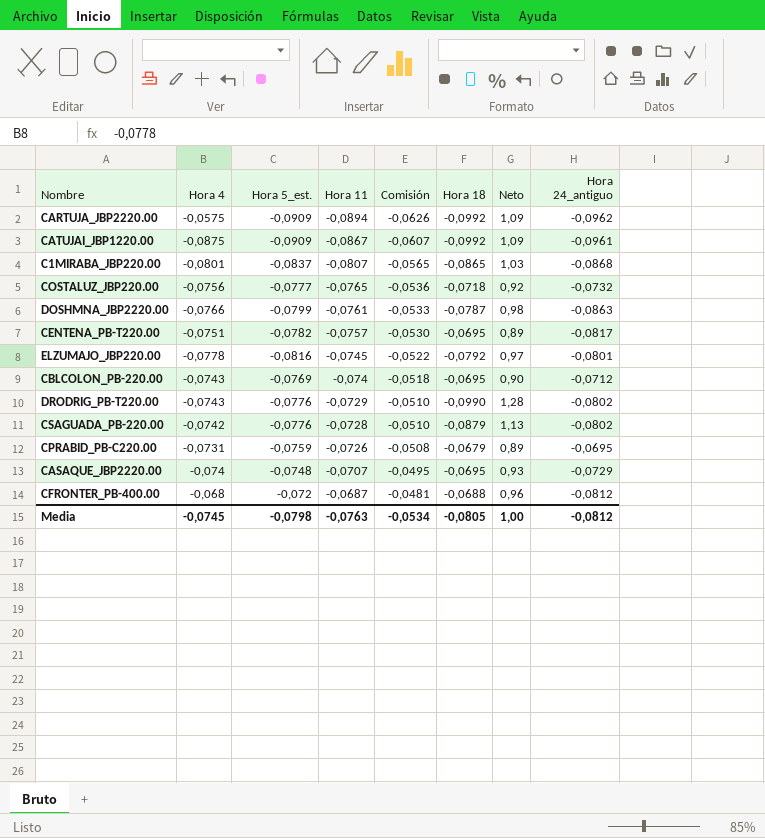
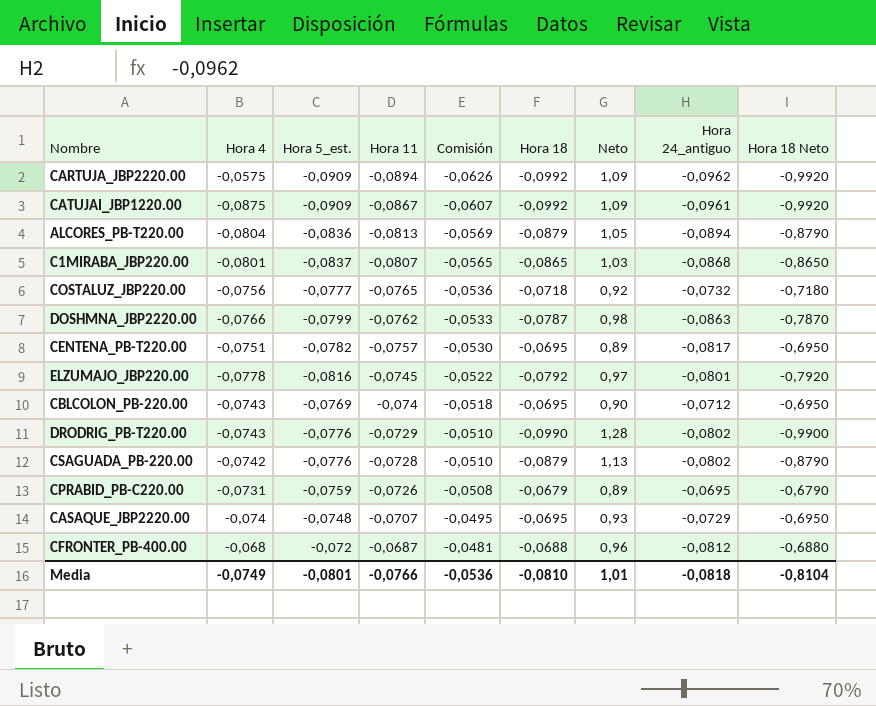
column Hora 18 Neto | formula: none -> [Hora 18] * 10
row ALCORES_PB-T220.00: none -> -0,0804 | -0,0836 | -0,0813 | -0,0569 | -0,0879 | 1,05 | -0,0894 | -0,8790
DOSHMNA_JBP2220.00 | Hora 11: -0,0761 -> -0,0762
Media | Hora 4: -0,0745 -> -0,0749
Media | Hora 5_est.: -0,0798 -> -0,0801
Media | Hora 11: -0,0763 -> -0,0766
Media | Comisión: -0,0534 -> -0,0536
Media | Hora 18: -0,0805 -> -0,0810
Media | Neto: 1,00 -> 1,01
Media | Hora 24_antiguo: -0,0812 -> -0,0818

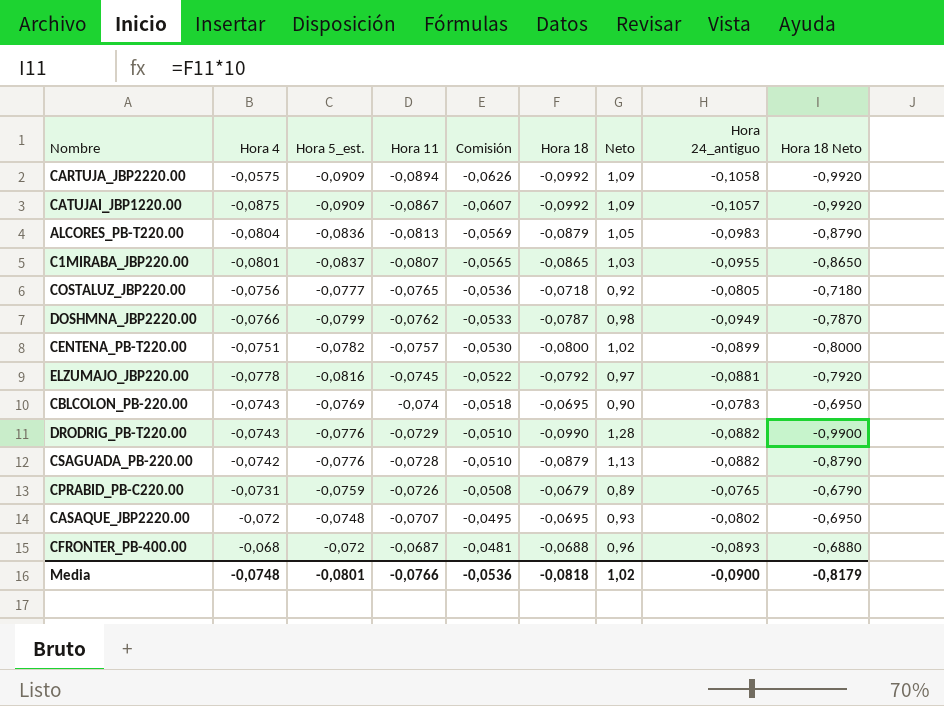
CARTUJA_JBP2220.00 | Hora 24_antiguo: -0,0962 -> -0,1058
CATUJAI_JBP1220.00 | Hora 24_antiguo: -0,0961 -> -0,1057
ALCORES_PB-T220.00 | Hora 24_antiguo: -0,0894 -> -0,0983
C1MIRABA_JBP220.00 | Hora 24_antiguo: -0,0868 -> -0,0955
COSTALUZ_JBP220.00 | Hora 24_antiguo: -0,0732 -> -0,0805
DOSHMNA_JBP2220.00 | Hora 24_antiguo: -0,0863 -> -0,0949
CENTENA_PB-T220.00 | Hora 18: -0,0695 -> -0,0800
CENTENA_PB-T220.00 | Neto: 0,89 -> 1,02
CENTENA_PB-T220.00 | Hora 24_antiguo: -0,0817 -> -0,0899
CENTENA_PB-T220.00 | Hora 18 Neto: -0,6950 -> -0,8000
ELZUMAJO_JBP220.00 | Hora 24_antiguo: -0,0801 -> -0,0881
CBLCOLON_PB-220.00 | Hora 24_antiguo: -0,0712 -> -0,0783
DRODRIG_PB-T220.00 | Hora 24_antiguo: -0,0802 -> -0,0882
CSAGUADA_PB-220.00 | Hora 24_antiguo: -0,0802 -> -0,0882
CPRABID_PB-C220.00 | Hora 24_antiguo: -0,0695 -> -0,0765
CASAQUE_JBP2220.00 | Hora 4: -0,074 -> -0,072
CASAQUE_JBP2220.00 | Hora 24_antiguo: -0,0729 -> -0,0802
CFRONTER_PB-400.00 | Hora 24_antiguo: -0,0812 -> -0,0893
Media | Hora 4: -0,0749 -> -0,0748
Media | Hora 18: -0,0810 -> -0,0818
Media | Neto: 1,01 -> 1,02
Media | Hora 24_antiguo: -0,0818 -> -0,0900
Media | Hora 18 Neto: -0,8104 -> -0,8179

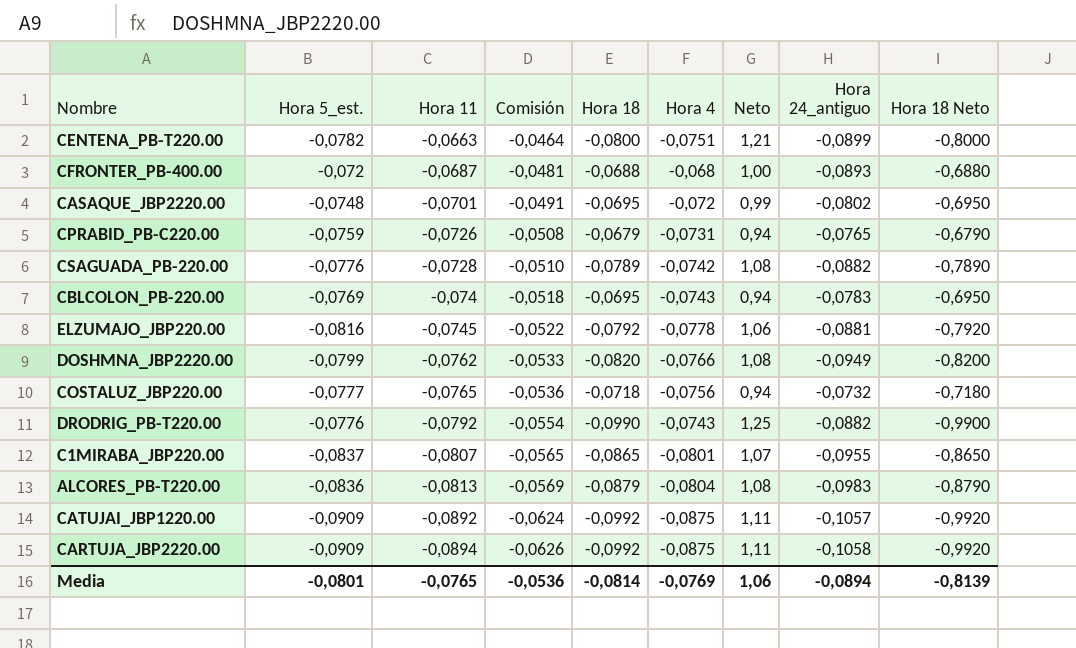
row order: Hora 11 ascending -> Hora 11 descending
column Hora 4 | position: 2 -> 6
column Neto | formula: [Hora 18] / [Hora 5_est.] -> [Hora 18] / [Hora 11]
CENTENA_PB-T220.00 | Hora 11: -0,0757 -> -0,0663
CENTENA_PB-T220.00 | Comisión: -0,0530 -> -0,0464
CASAQUE_JBP2220.00 | Hora 11: -0,0707 -> -0,0701
CASAQUE_JBP2220.00 | Comisión: -0,0495 -> -0,0491
CSAGUADA_PB-220.00 | Hora 18: -0,0879 -> -0,0789
CSAGUADA_PB-220.00 | Hora 18 Neto: -0,8790 -> -0,7890
DOSHMNA_JBP2220.00 | Hora 18: -0,0787 -> -0,0820
DOSHMNA_JBP2220.00 | Hora 18 Neto: -0,7870 -> -0,8200
COSTALUZ_JBP220.00 | Hora 24_antiguo: -0,0805 -> -0,0732
DRODRIG_PB-T220.00 | Hora 11: -0,0729 -> -0,0792
DRODRIG_PB-T220.00 | Comisión: -0,0510 -> -0,0554
CATUJAI_JBP1220.00 | Hora 11: -0,0867 -> -0,0892
CATUJAI_JBP1220.00 | Comisión: -0,0607 -> -0,0624
CARTUJA_JBP2220.00 | Hora 4: -0,0575 -> -0,0875
Media | Hora 11: -0,0766 -> -0,0765
Media | Hora 18: -0,0818 -> -0,0814
Media | Hora 4: -0,0748 -> -0,0769
Media | Neto: 1,02 -> 1,06
Media | Hora 24_antiguo: -0,0900 -> -0,0894
Media | Hora 18 Neto: -0,8179 -> -0,8139

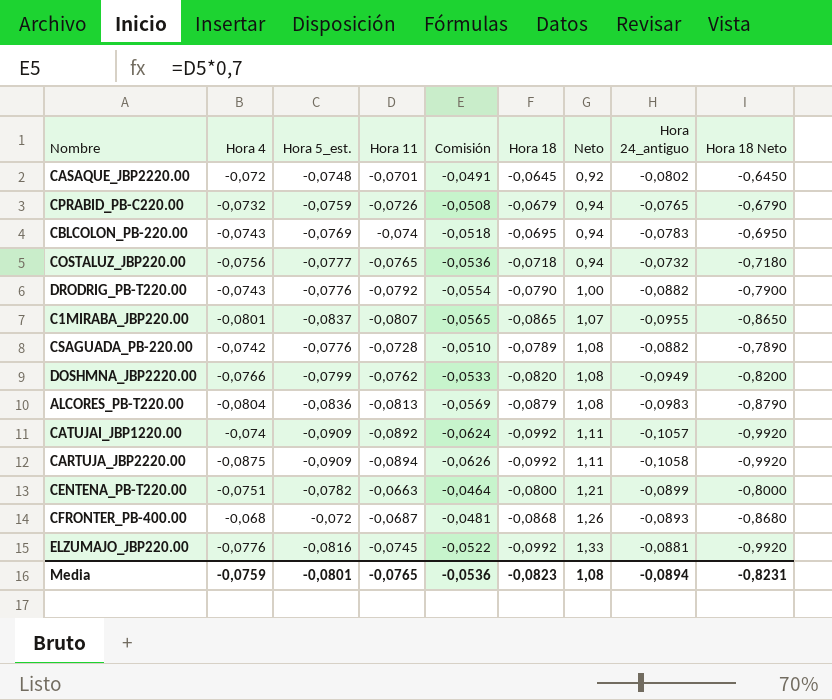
row order: Hora 11 descending -> Neto ascending
column Hora 4 | position: 6 -> 2
CASAQUE_JBP2220.00 | Hora 18: -0,0695 -> -0,0645
CASAQUE_JBP2220.00 | Neto: 0,99 -> 0,92
CASAQUE_JBP2220.00 | Hora 18 Neto: -0,6950 -> -0,6450
CPRABID_PB-C220.00 | Hora 4: -0,0731 -> -0,0732
DRODRIG_PB-T220.00 | Hora 18: -0,0990 -> -0,0790
DRODRIG_PB-T220.00 | Neto: 1,25 -> 1,00
DRODRIG_PB-T220.00 | Hora 18 Neto: -0,9900 -> -0,7900
CATUJAI_JBP1220.00 | Hora 4: -0,0875 -> -0,074
CFRONTER_PB-400.00 | Hora 18: -0,0688 -> -0,0868
CFRONTER_PB-400.00 | Neto: 1,00 -> 1,26
CFRONTER_PB-400.00 | Hora 18 Neto: -0,6880 -> -0,8680
ELZUMAJO_JBP220.00 | Hora 4: -0,0778 -> -0,0776
ELZUMAJO_JBP220.00 | Hora 18: -0,0792 -> -0,0992
ELZUMAJO_JBP220.00 | Neto: 1,06 -> 1,33
ELZUMAJO_JBP220.00 | Hora 18 Neto: -0,7920 -> -0,9920
Media | Hora 4: -0,0769 -> -0,0759
Media | Hora 18: -0,0814 -> -0,0823
Media | Neto: 1,06 -> 1,08
Media | Hora 18 Neto: -0,8139 -> -0,8231

